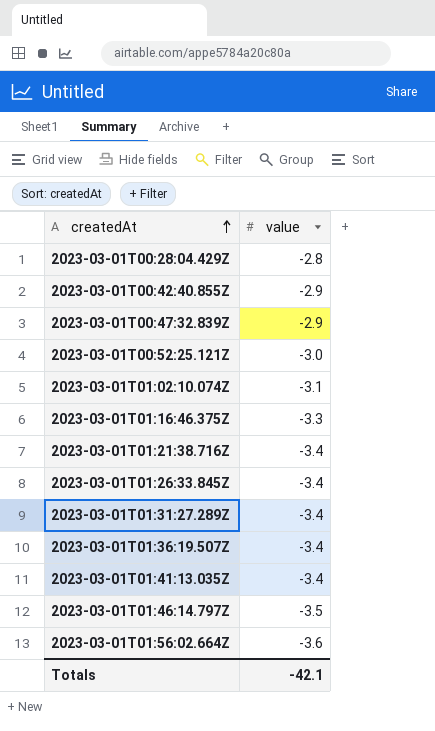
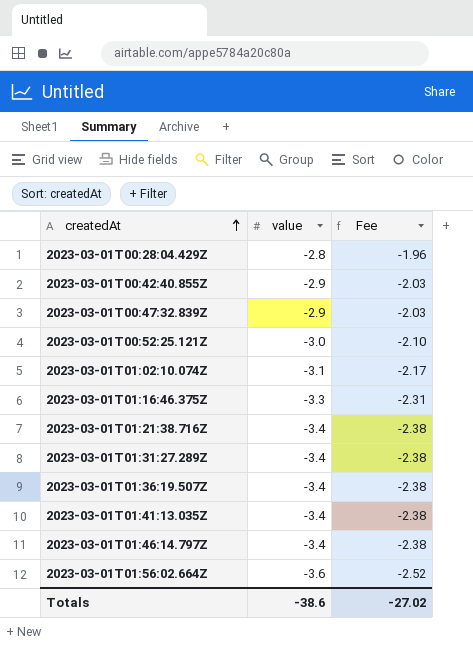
column Fee | formula: none -> [value] * 0.7
row 2023-03-01T01:26:33.845Z: -3.4 -> none
2023-03-01T01:46:14.797Z | value: -3.5 -> -3.4
Totals | value: -42.1 -> -38.6

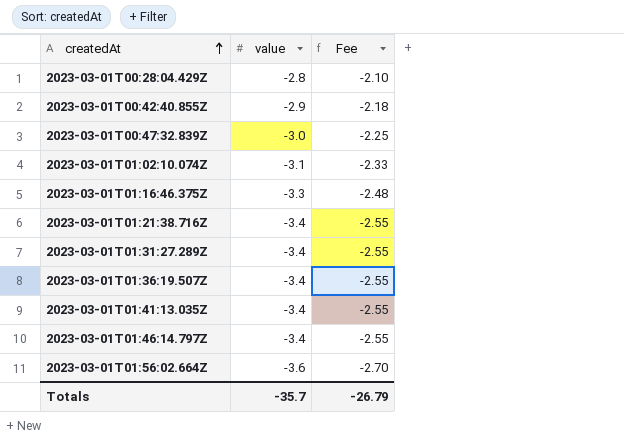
column Fee | formula: [value] * 0.7 -> [value] * 0.75
row 2023-03-01T00:52:25.121Z: -3.0 | -2.10 -> none
2023-03-01T00:47:32.839Z | value: -2.9 -> -3.0
Totals | value: -38.6 -> -35.7
Totals | Fee: -27.02 -> -26.79

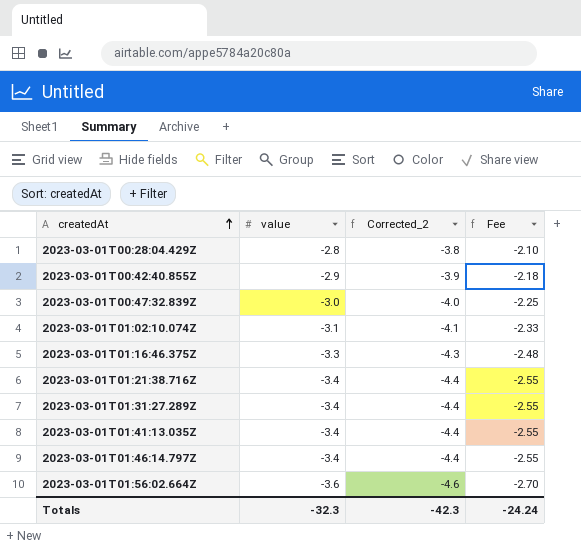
column Corrected_2 | formula: none -> [value] - 1
row 2023-03-01T01:36:19.507Z: -3.4 | -2.55 -> none
Totals | value: -35.7 -> -32.3
Totals | Fee: -26.79 -> -24.24

